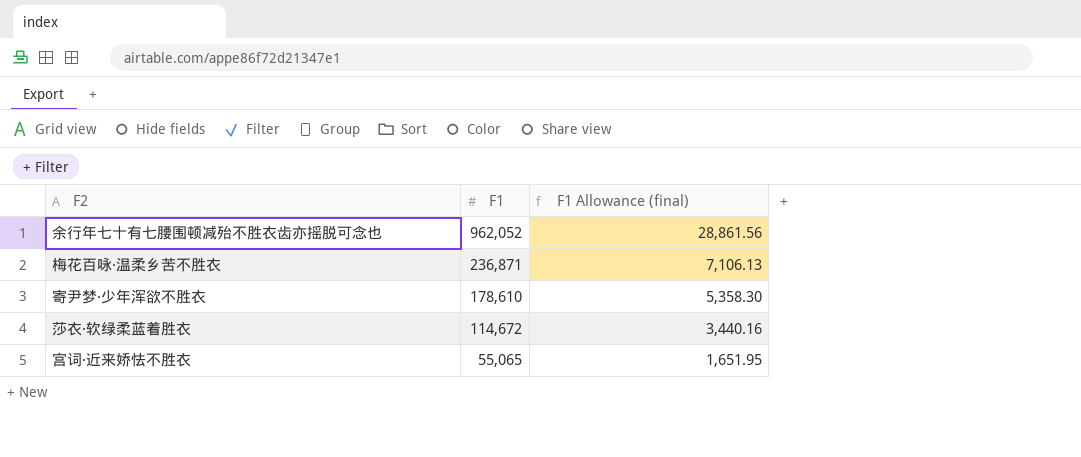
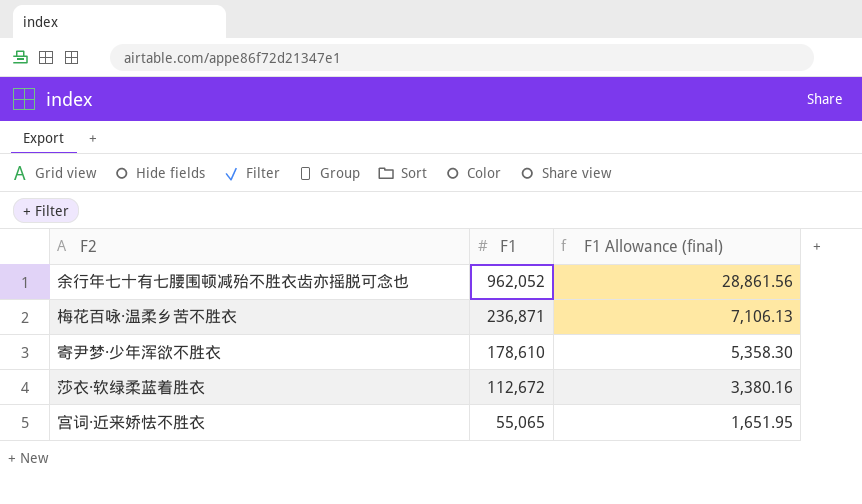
莎衣·软绿柔蓝着胜衣 | F1: 114,672 -> 112,672
莎衣·软绿柔蓝着胜衣 | F1 Allowance (final): 3,440.16 -> 3,380.16

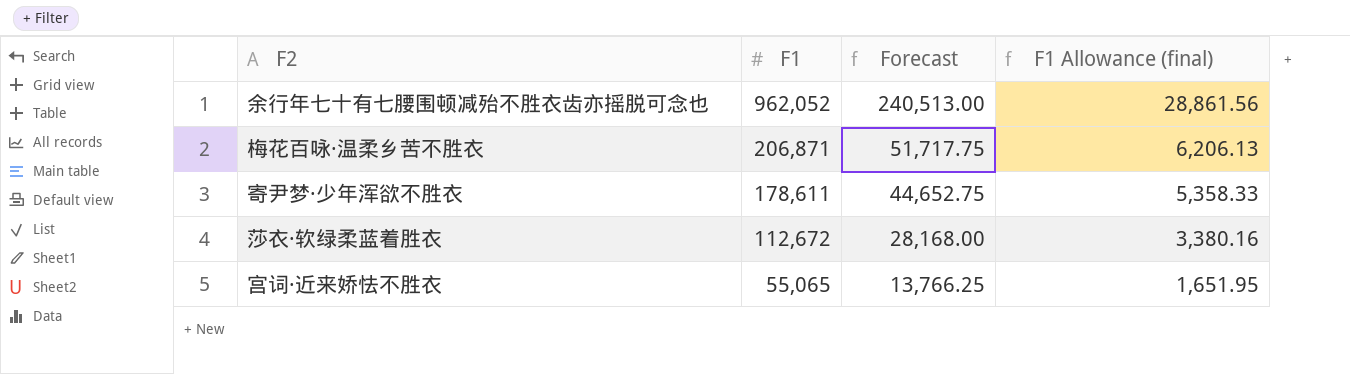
column Forecast | formula: none -> [F1] * 0.25
梅花百咏·温柔乡苦不胜衣 | F1: 236,871 -> 206,871
梅花百咏·温柔乡苦不胜衣 | F1 Allowance (final): 7,106.13 -> 6,206.13
寄尹梦·少年浑欲不胜衣 | F1: 178,610 -> 178,611
寄尹梦·少年浑欲不胜衣 | F1 Allowance (final): 5,358.30 -> 5,358.33

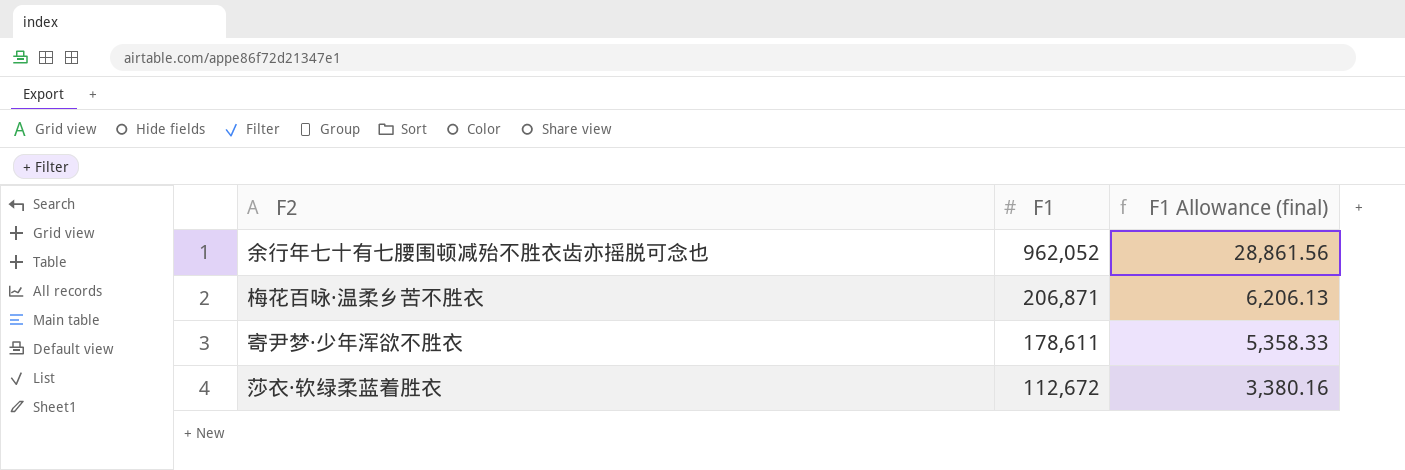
column Forecast | formula: [F1] * 0.25 -> none
row 宫词·近来娇怯不胜衣: 55,065 | 13,766.25 | 1,651.95 -> none

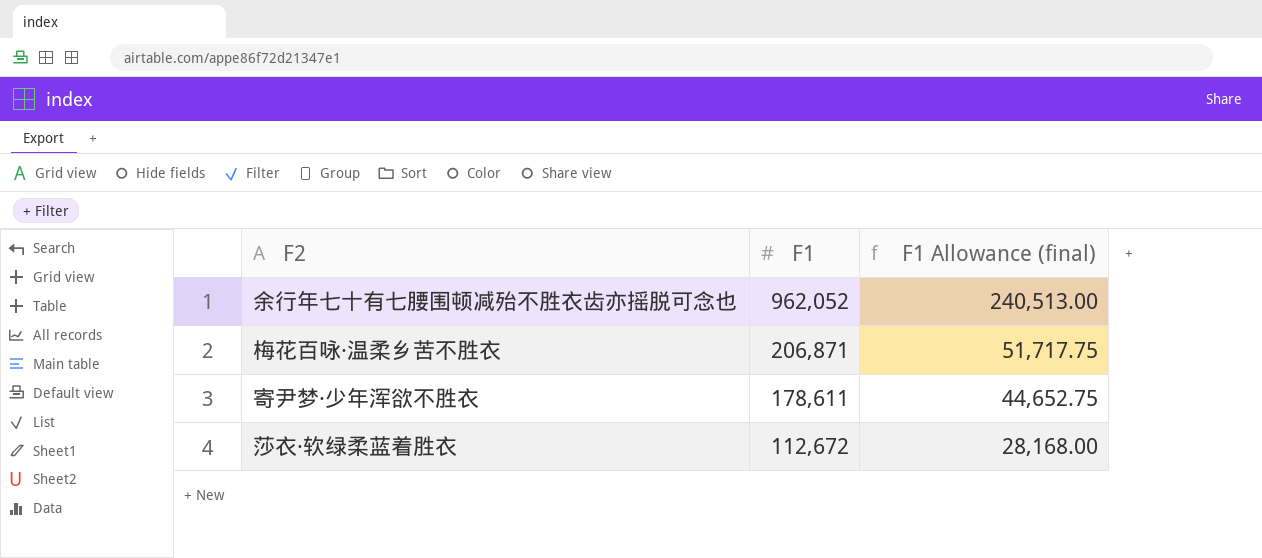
column F1 Allowance (final) | formula: [F1] * 0.03 -> [F1] * 0.25

